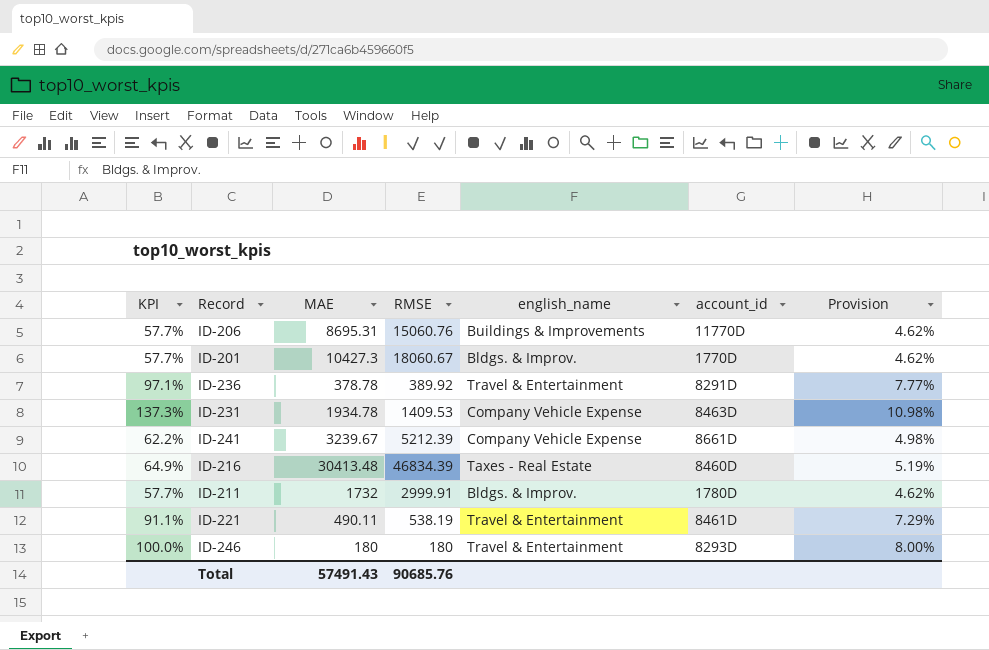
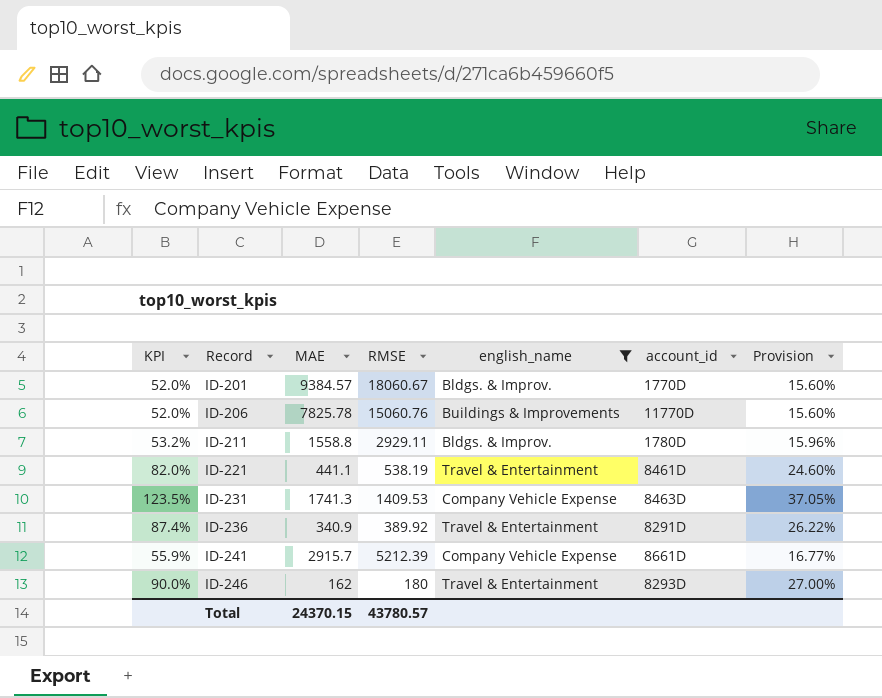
filter: none -> english_name != Taxes - Real Estate
row order: none -> Record ascending
column Provision | formula: [KPI] * 0.08 -> [KPI] * 0.3
ID-201 | KPI: 57.7% -> 52.0%
ID-201 | MAE: 10427.3 -> 9384.57
ID-206 | KPI: 57.7% -> 52.0%
ID-206 | MAE: 8695.31 -> 7825.78
ID-211 | KPI: 57.7% -> 53.2%
ID-211 | MAE: 1732 -> 1558.8
ID-211 | RMSE: 2999.91 -> 2929.11
ID-221 | KPI: 91.1% -> 82.0%
ID-221 | MAE: 490.11 -> 441.1
ID-231 | KPI: 137.3% -> 123.5%
ID-231 | MAE: 1934.78 -> 1741.3
ID-236 | KPI: 97.1% -> 87.4%
ID-236 | MAE: 378.78 -> 340.9
ID-241 | KPI: 62.2% -> 55.9%
ID-241 | MAE: 3239.67 -> 2915.7
ID-246 | KPI: 100.0% -> 90.0%
ID-246 | MAE: 180 -> 162
Total | MAE: 57491.43 -> 24370.15
Total | RMSE: 90685.76 -> 43780.57

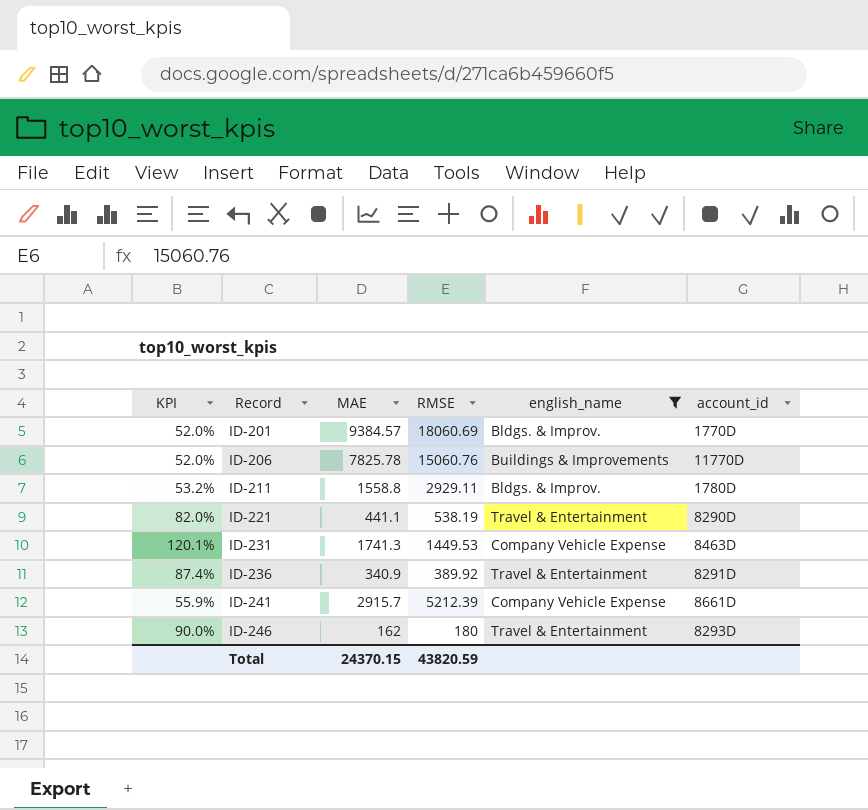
column Provision | formula: [KPI] * 0.3 -> none
ID-201 | RMSE: 18060.67 -> 18060.69
ID-221 | account_id: 8461D -> 8290D
ID-231 | KPI: 123.5% -> 120.1%
ID-231 | RMSE: 1409.53 -> 1449.53
Total | RMSE: 43780.57 -> 43820.59

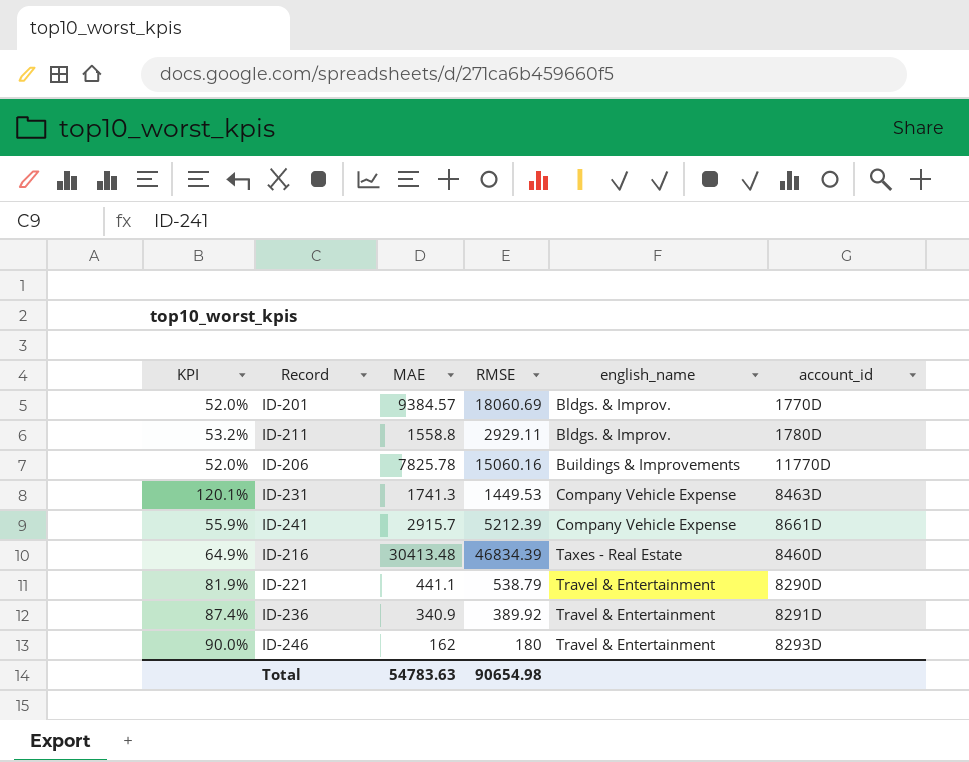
filter: english_name != Taxes - Real Estate -> none
row order: Record ascending -> english_name ascending
ID-206 | RMSE: 15060.76 -> 15060.16
ID-221 | KPI: 82.0% -> 81.9%
ID-221 | RMSE: 538.19 -> 538.79
Total | MAE: 24370.15 -> 54783.63
Total | RMSE: 43820.59 -> 90654.98

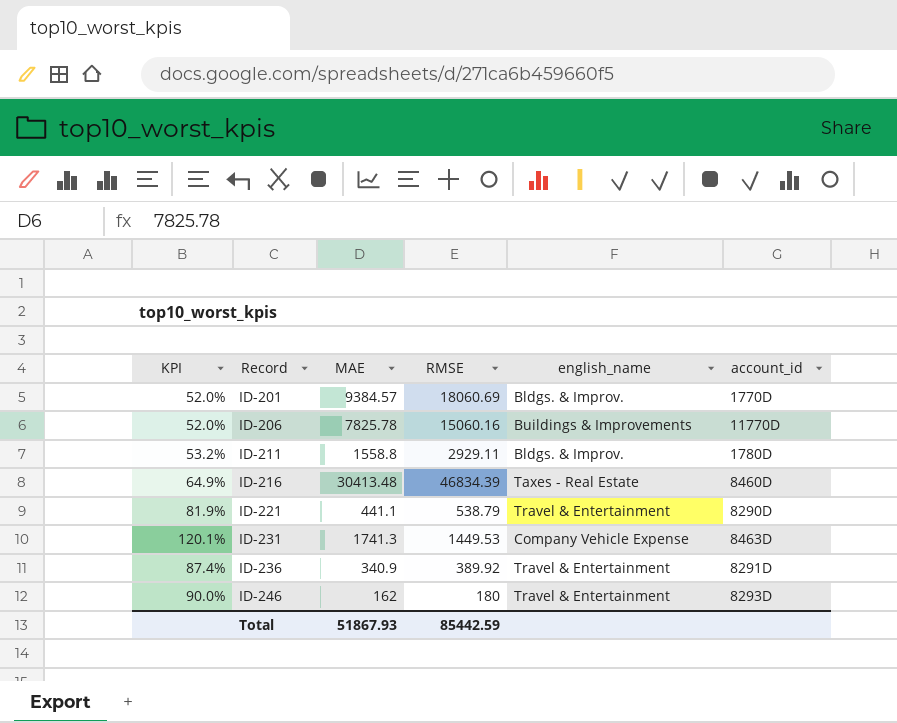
row order: english_name ascending -> Record ascending
row ID-241: 55.9% | 2915.7 | 5212.39 | Company Vehicle Expense | 8661D -> none
Total | MAE: 54783.63 -> 51867.93
Total | RMSE: 90654.98 -> 85442.59

